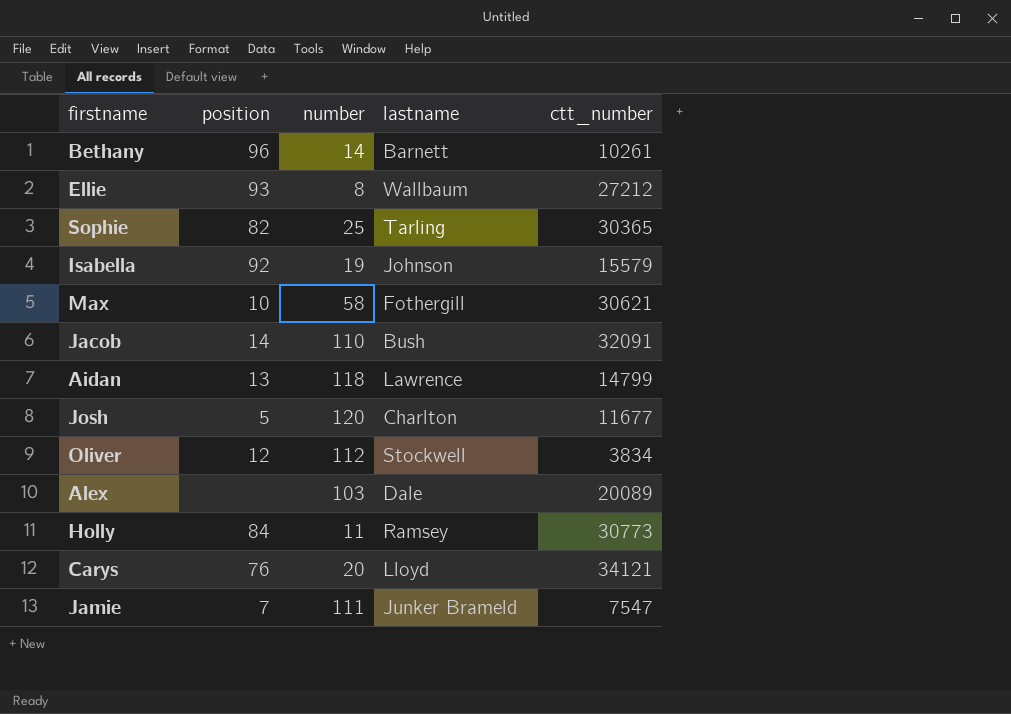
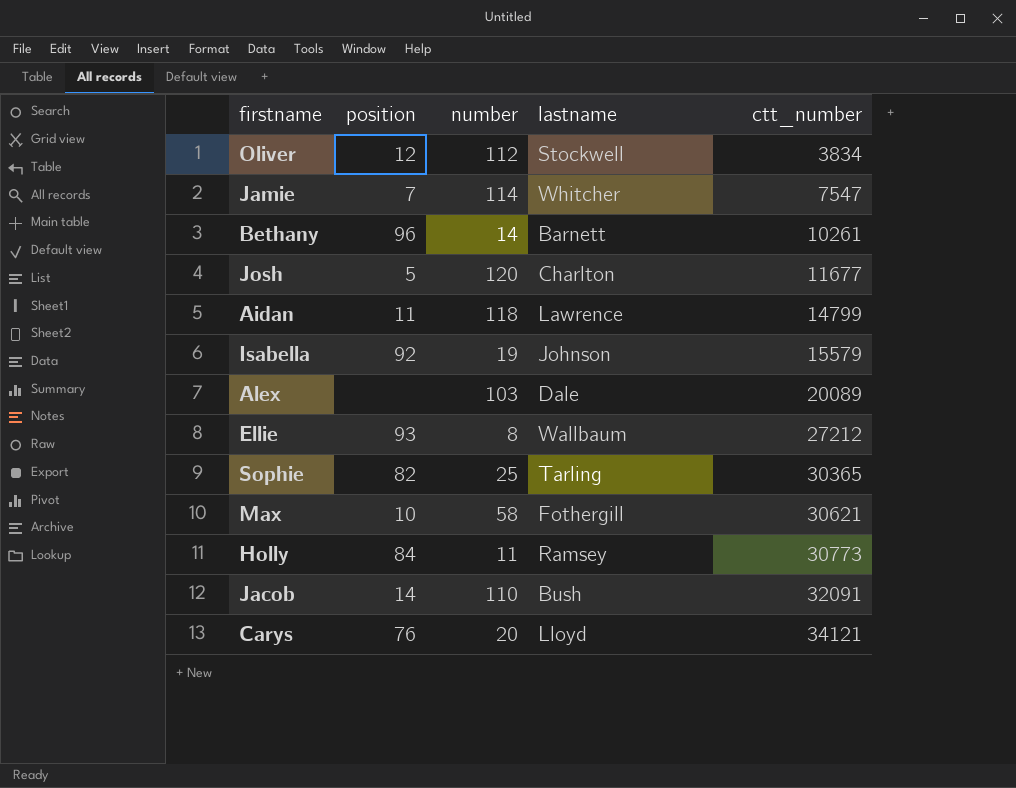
row order: none -> ctt_number ascending
Jamie | number: 111 -> 114
Jamie | lastname: Junker Brameld -> Whitcher
Aidan | position: 13 -> 11

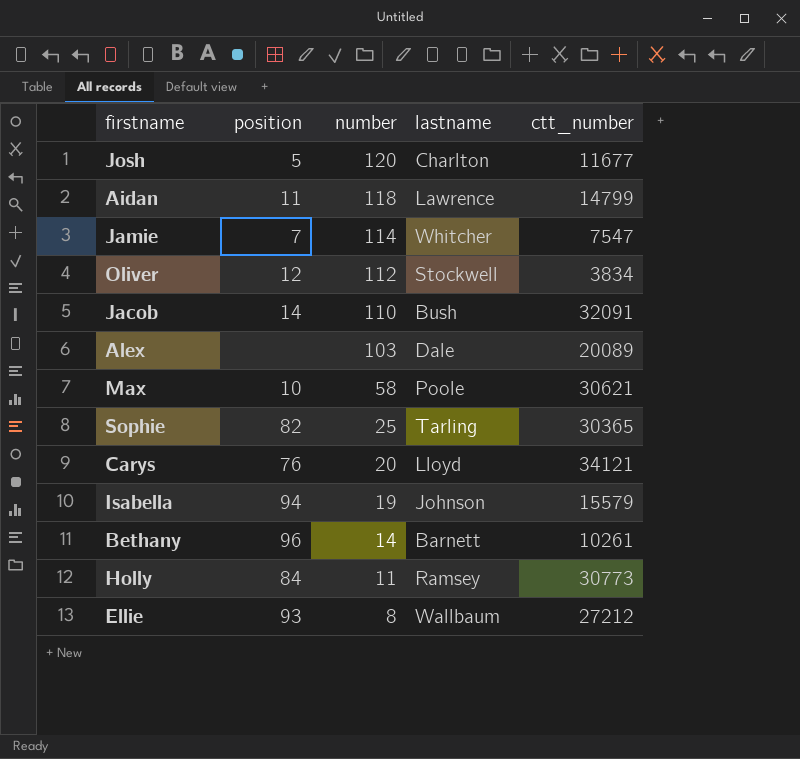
row order: ctt_number ascending -> number descending
Max | lastname: Fothergill -> Poole
Isabella | position: 92 -> 94

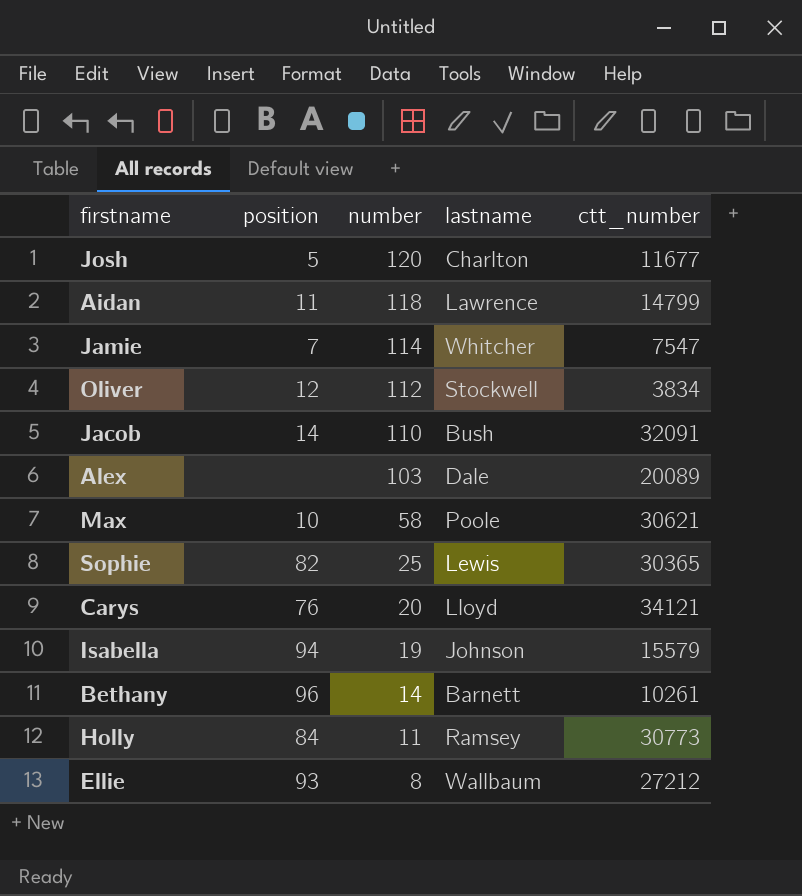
Sophie | lastname: Tarling -> Lewis

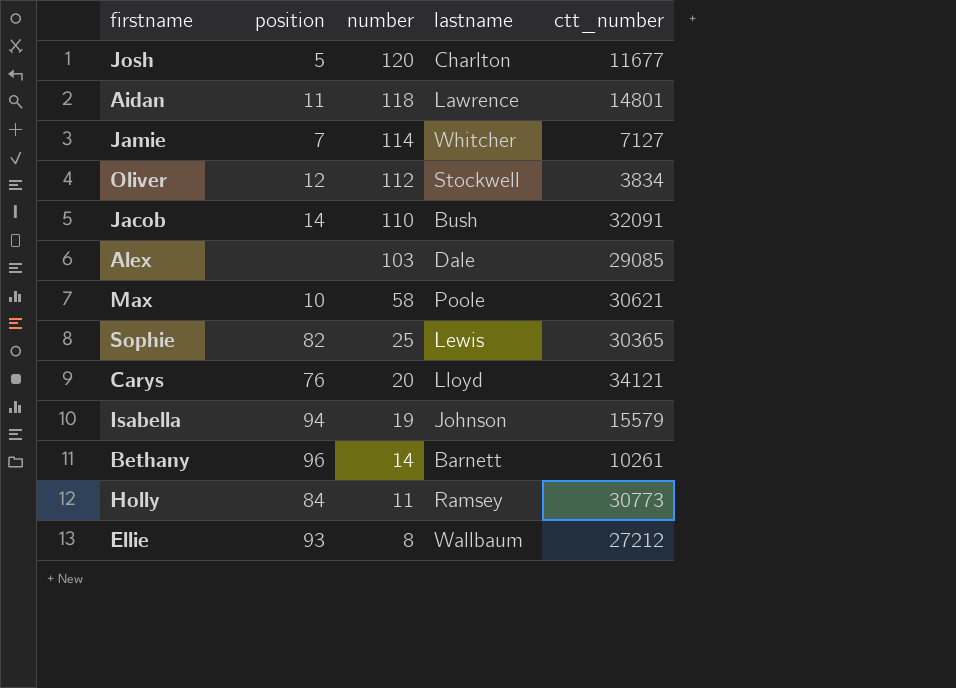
Aidan | ctt_number: 14799 -> 14801
Jamie | ctt_number: 7547 -> 7127
Alex | ctt_number: 20089 -> 29085

